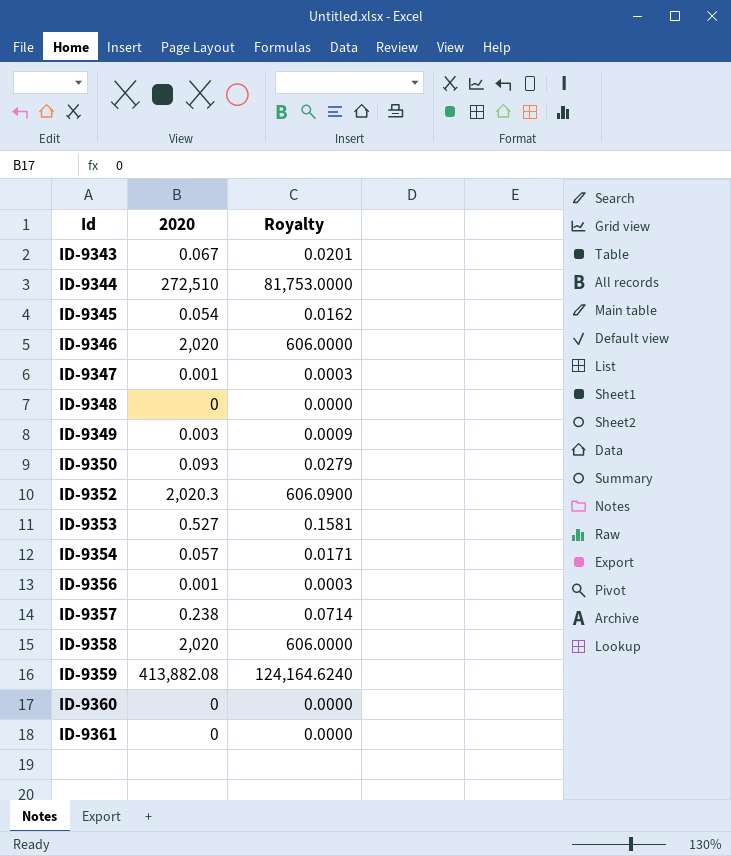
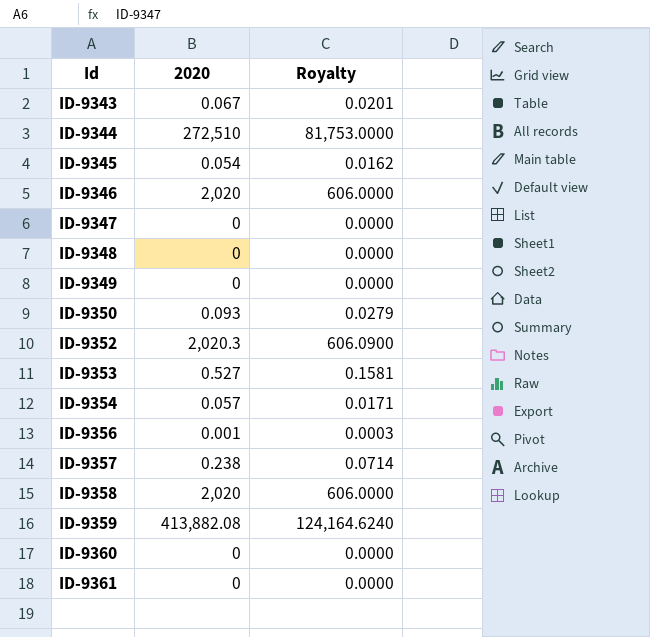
ID-9347 | 2020: 0.001 -> 0
ID-9347 | Royalty: 0.0003 -> 0.0000
ID-9349 | 2020: 0.003 -> 0
ID-9349 | Royalty: 0.0009 -> 0.0000

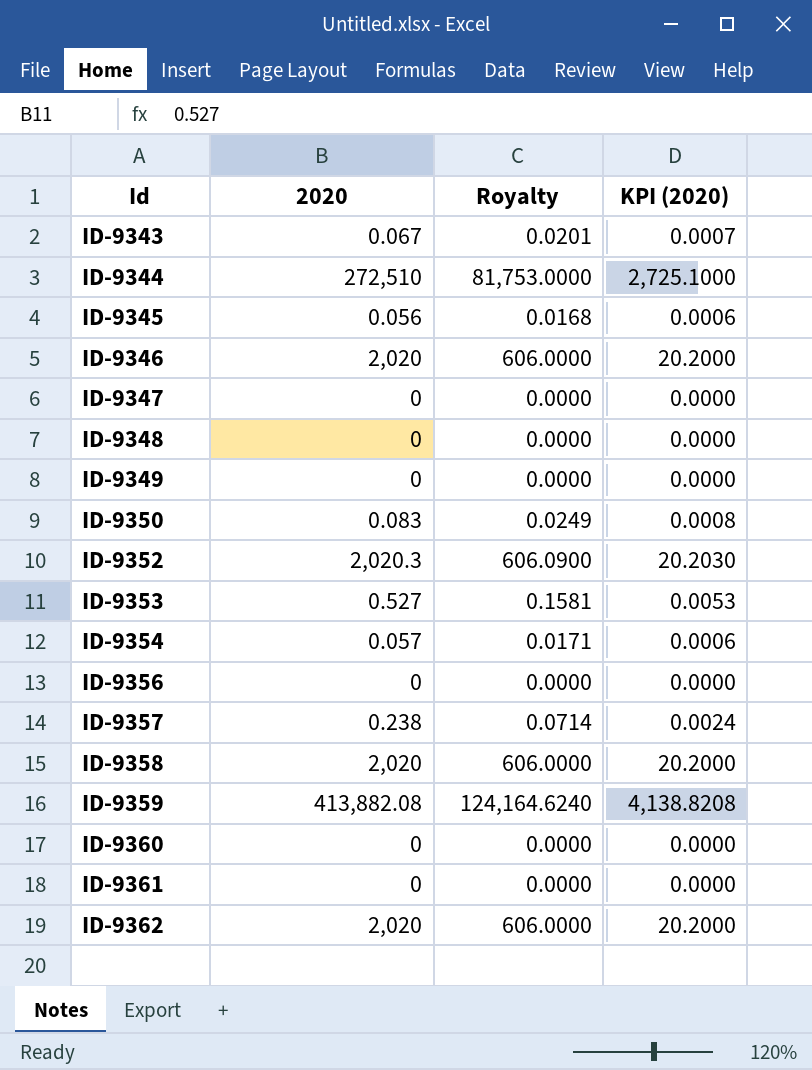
column KPI (2020) | formula: none -> [2020] * 0.01
ID-9345 | 2020: 0.054 -> 0.056
ID-9345 | Royalty: 0.0162 -> 0.0168
ID-9350 | 2020: 0.093 -> 0.083
ID-9350 | Royalty: 0.0279 -> 0.0249
ID-9356 | 2020: 0.001 -> 0
ID-9356 | Royalty: 0.0003 -> 0.0000
row ID-9362: none -> 2,020 | 606.0000 | 20.2000

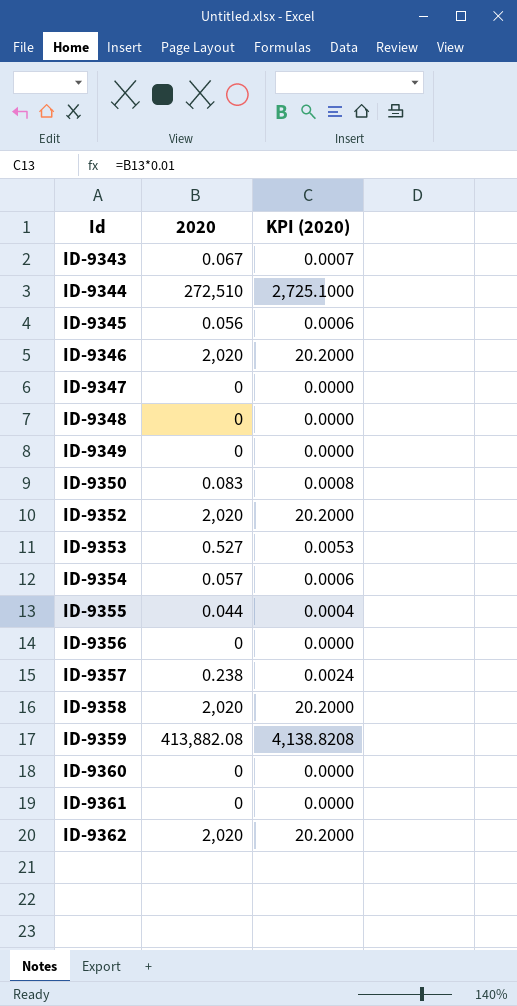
column Royalty | formula: [2020] * 0.3 -> none
ID-9352 | 2020: 2,020.3 -> 2,020
ID-9352 | KPI (2020): 20.2030 -> 20.2000
row ID-9355: none -> 0.044 | 0.0004

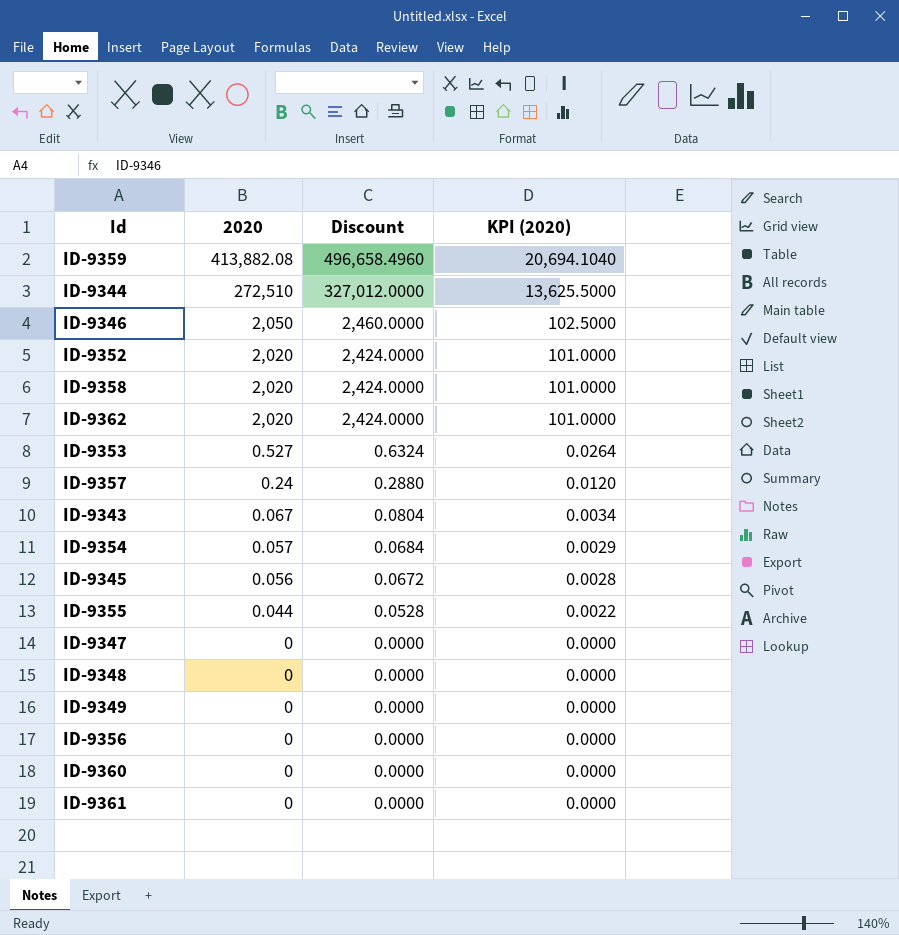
row order: Id ascending -> 2020 descending
column Discount | formula: none -> [2020] * 1.2
column KPI (2020) | formula: [2020] * 0.01 -> [2020] * 0.05
row ID-9350: 0.083 | 0.0008 -> none
ID-9346 | 2020: 2,020 -> 2,050
ID-9357 | 2020: 0.238 -> 0.24

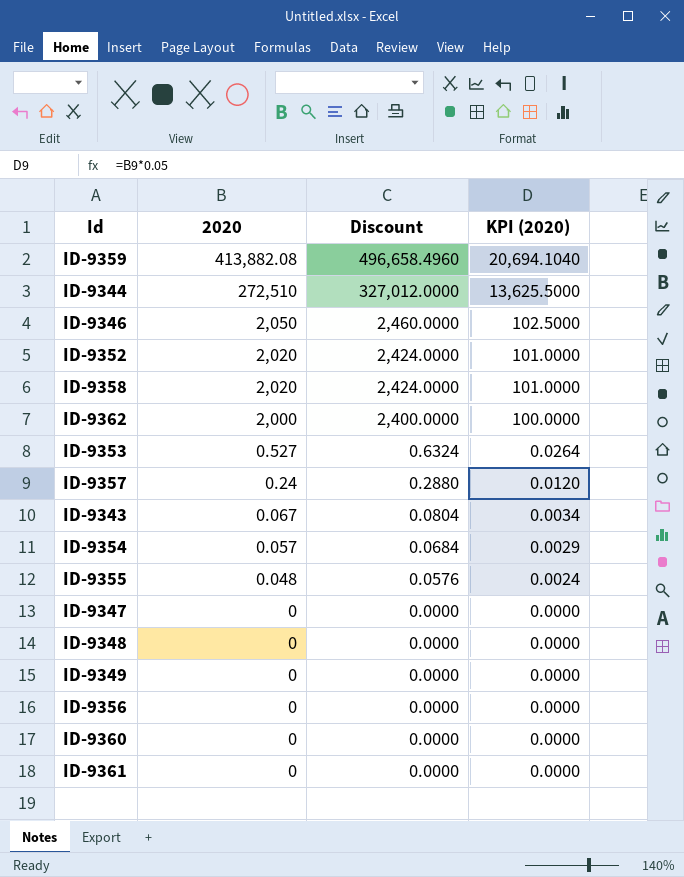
row ID-9345: 0.056 | 0.0672 | 0.0028 -> none
ID-9362 | 2020: 2,020 -> 2,000
ID-9362 | Discount: 2,424.0000 -> 2,400.0000
ID-9362 | KPI (2020): 101.0000 -> 100.0000
ID-9355 | 2020: 0.044 -> 0.048
ID-9355 | Discount: 0.0528 -> 0.0576
ID-9355 | KPI (2020): 0.0022 -> 0.0024

